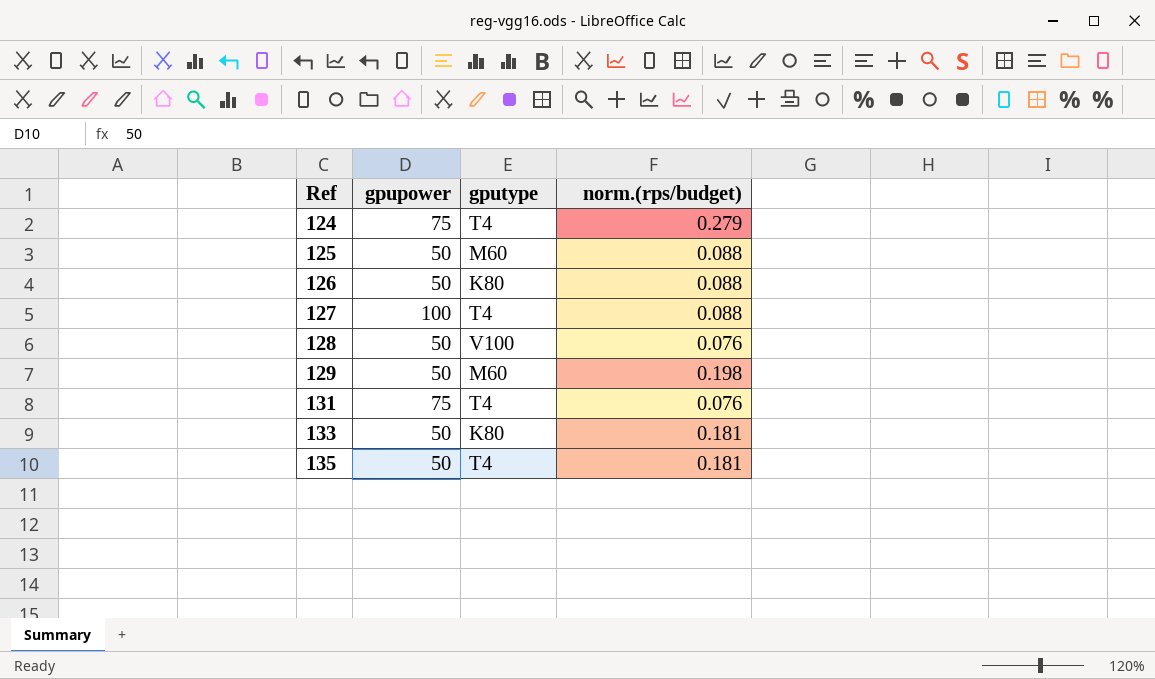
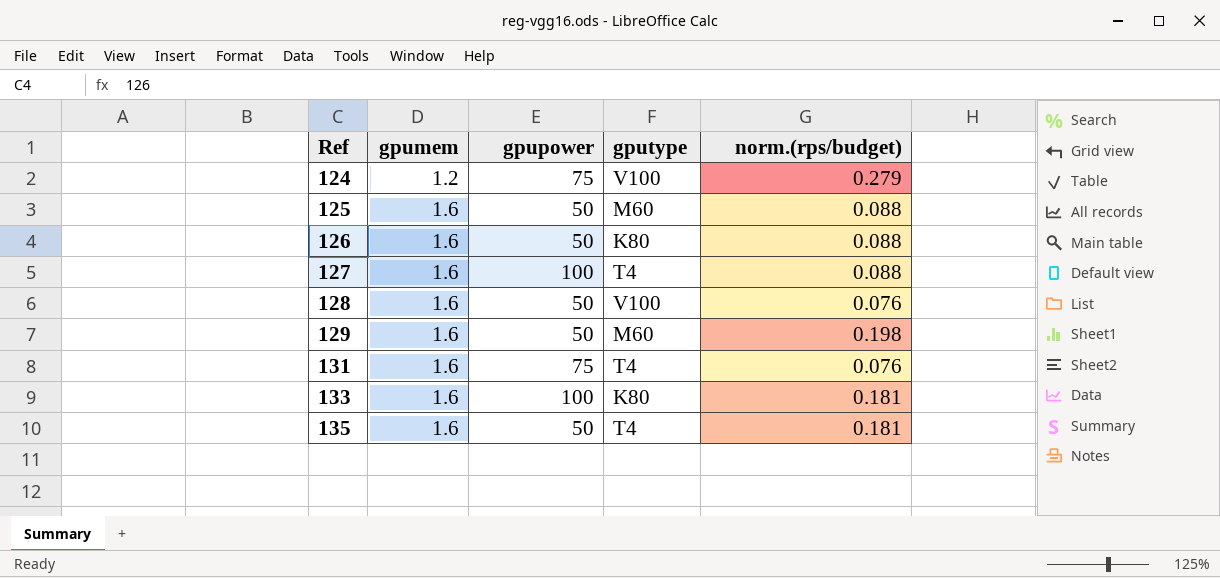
column gpumem | position: none -> 2
124 | gputype: T4 -> V100
133 | gpupower: 50 -> 100

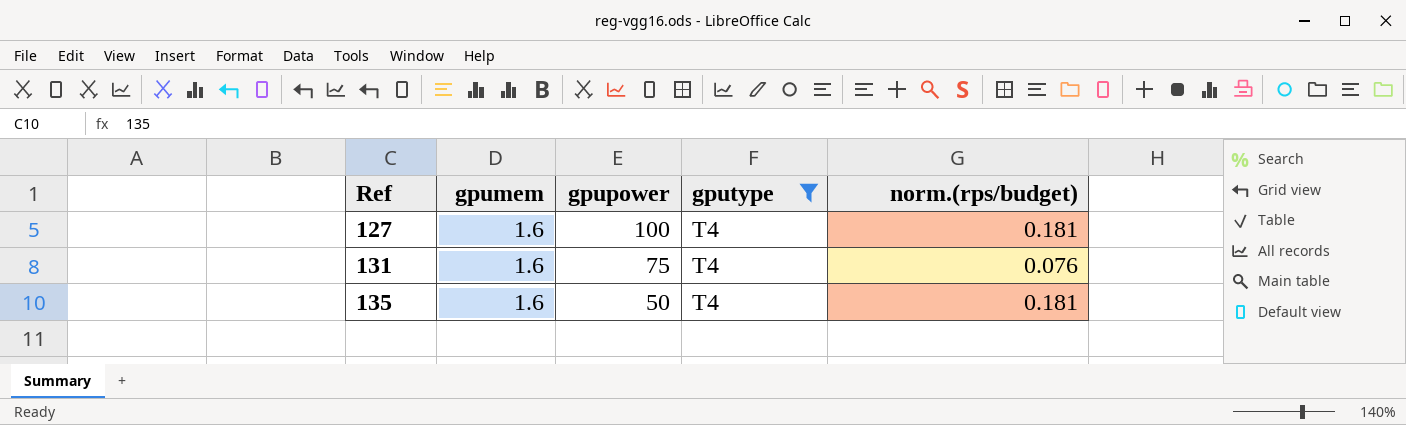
filter: none -> gputype = T4
127 | norm.(rps/budget): 0.088 -> 0.181

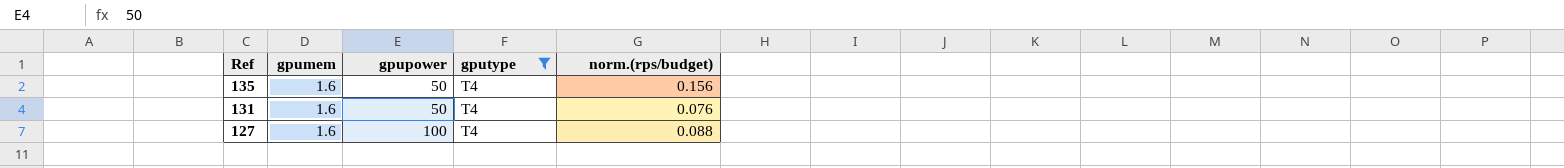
row order: Ref ascending -> Ref descending
135 | norm.(rps/budget): 0.181 -> 0.156
131 | gpupower: 75 -> 50
127 | norm.(rps/budget): 0.181 -> 0.088

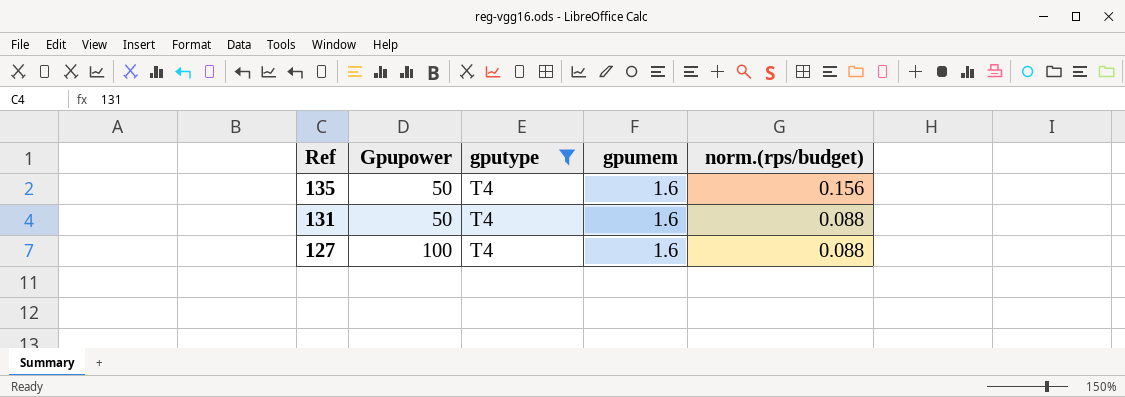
column name: gpupower -> Gpupower
column gpumem | position: 2 -> 4
131 | norm.(rps/budget): 0.076 -> 0.088

